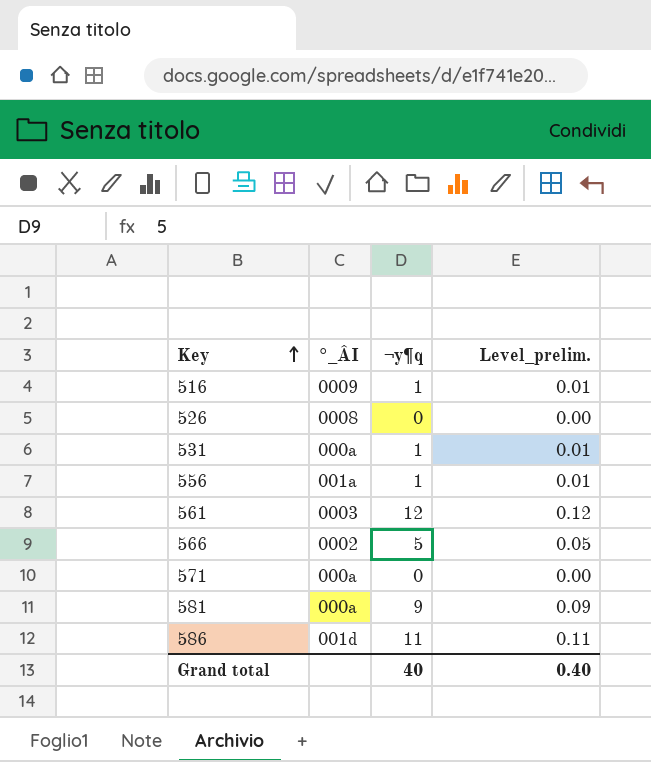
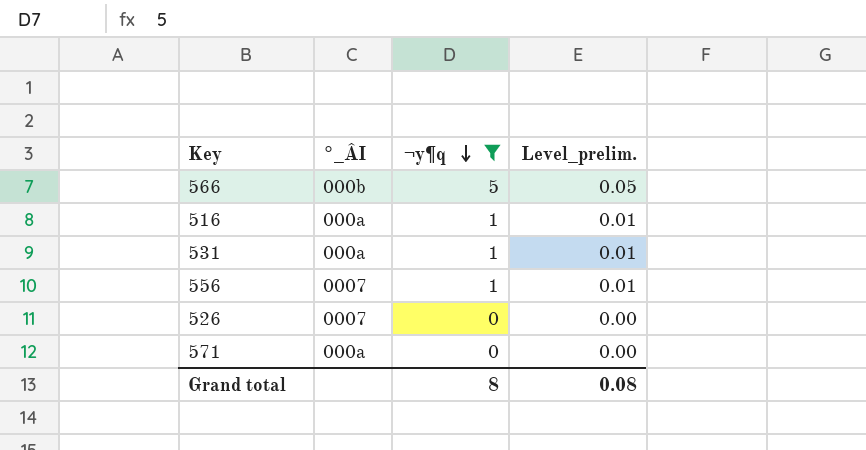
filter: none -> ¬y¶q <= 5
row order: Key ascending -> ¬y¶q descending
566 | °_ÂI: 0002 -> 000b
516 | °_ÂI: 0009 -> 000a
556 | °_ÂI: 001a -> 0007
526 | °_ÂI: 0008 -> 0007
Grand total | ¬y¶q: 40 -> 8
Grand total | Level_prelim.: 0.40 -> 0.08

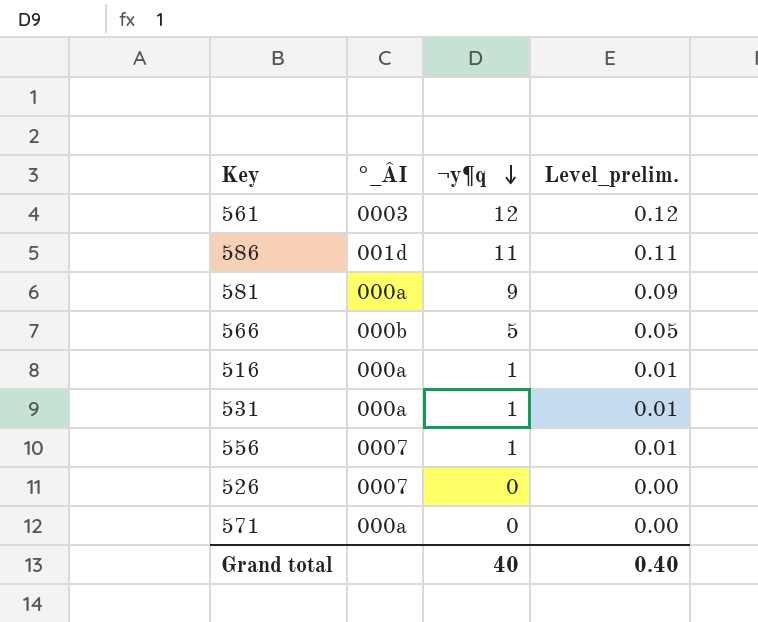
filter: ¬y¶q <= 5 -> none
Grand total | ¬y¶q: 8 -> 40
Grand total | Level_prelim.: 0.08 -> 0.40

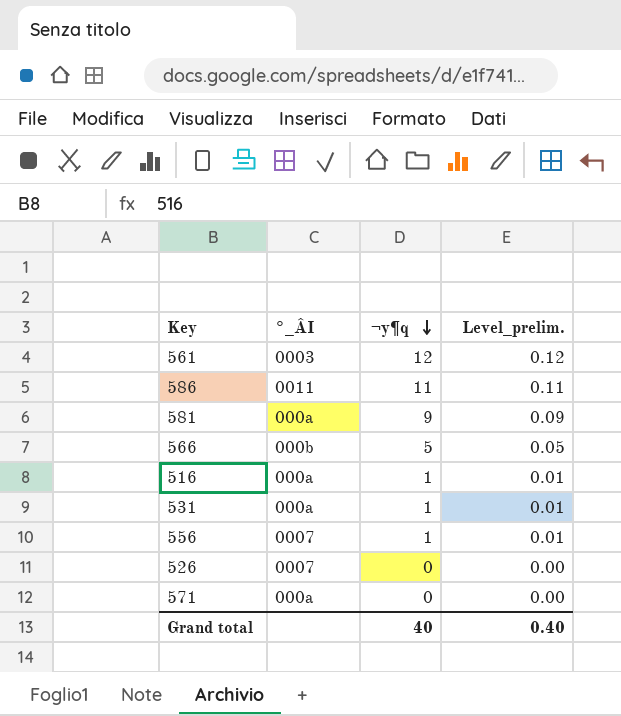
586 | °_ÂI: 001d -> 0011

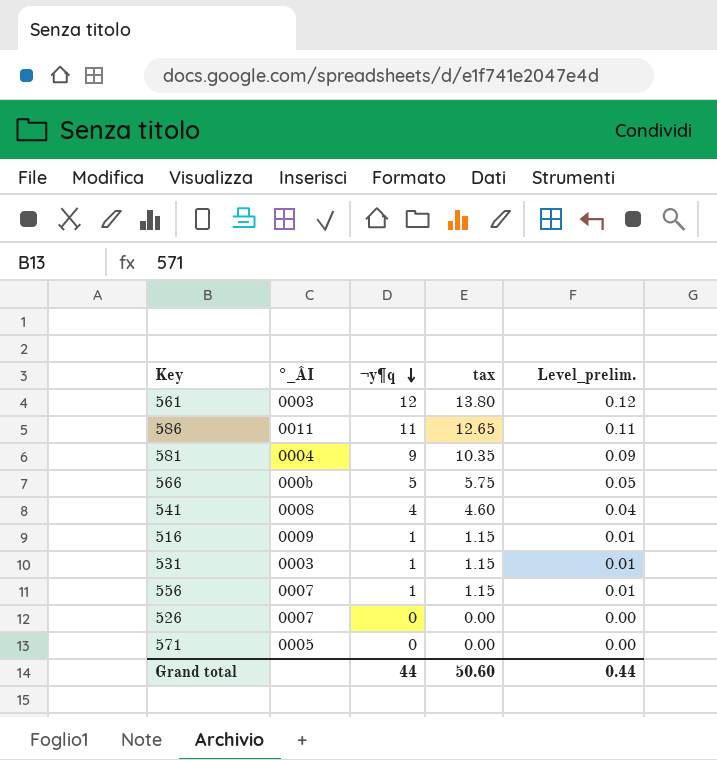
column tax | formula: none -> [¬y¶q] * 1.15
581 | °_ÂI: 000a -> 0004
row 541: none -> 0008 | 4 | 4.60 | 0.04
516 | °_ÂI: 000a -> 0009
531 | °_ÂI: 000a -> 0003
571 | °_ÂI: 000a -> 0005
Grand total | ¬y¶q: 40 -> 44
Grand total | Level_prelim.: 0.40 -> 0.44

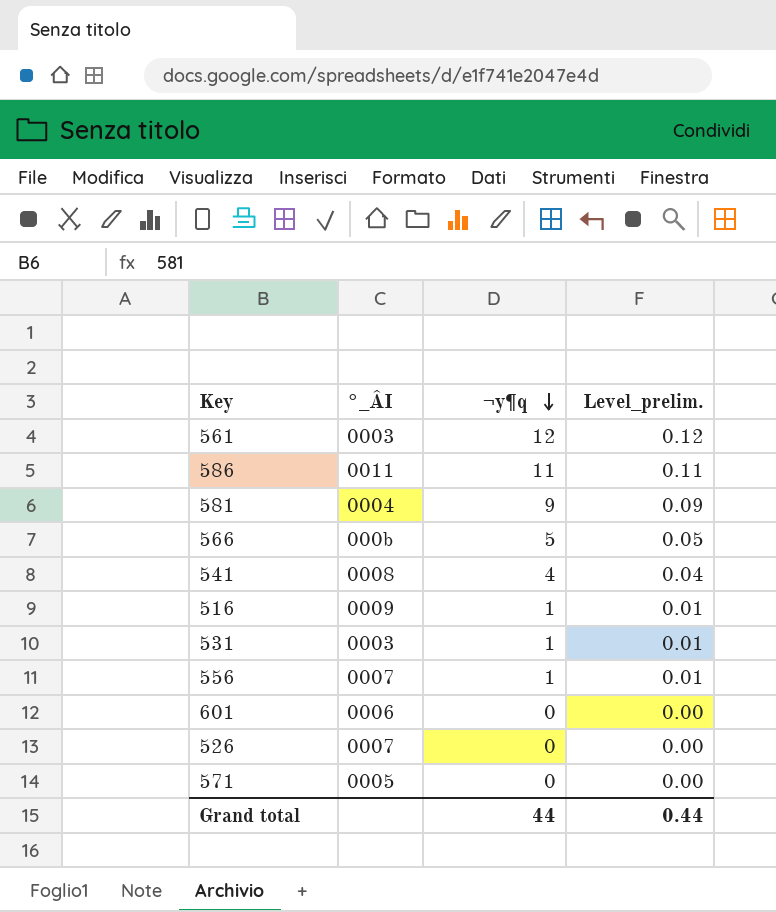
column tax | formula: [¬y¶q] * 1.15 -> none
row 601: none -> 0006 | 0 | 0.00

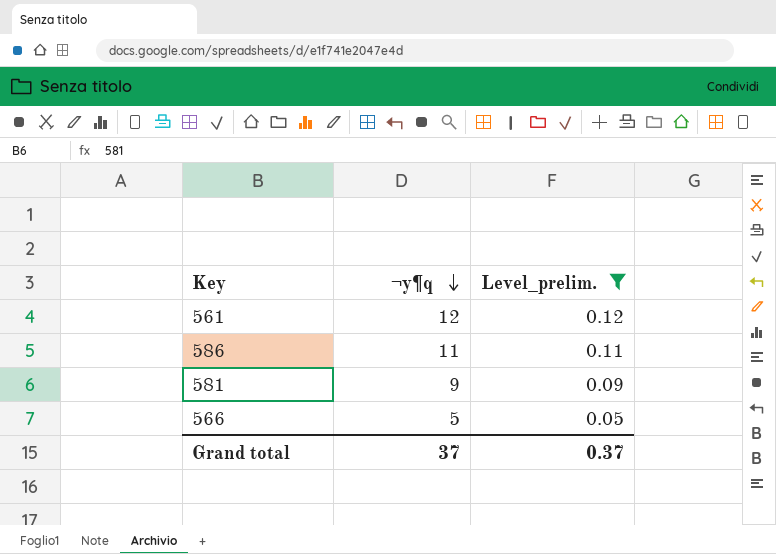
filter: none -> Level_prelim. >= 0.05
column °_ÂI | position: 2 -> none
Grand total | ¬y¶q: 44 -> 37
Grand total | Level_prelim.: 0.44 -> 0.37

